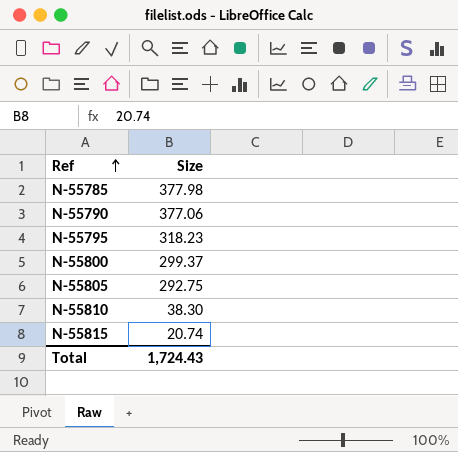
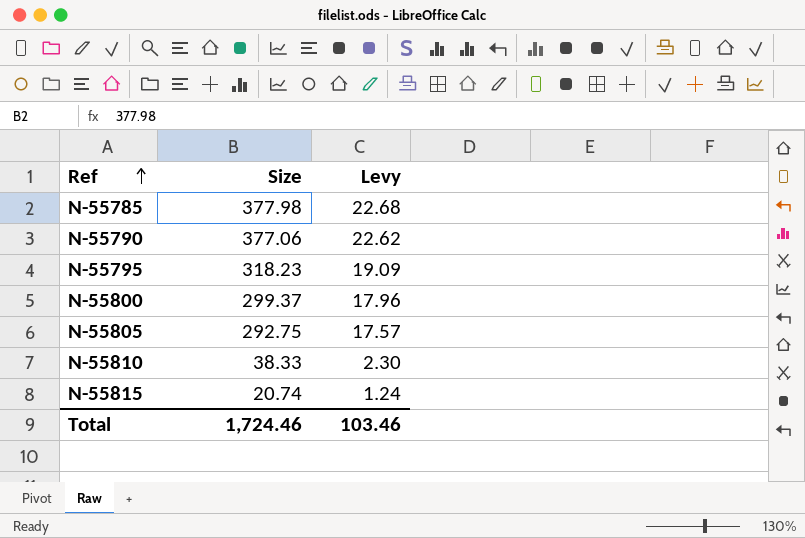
column Levy | formula: none -> [Size] * 0.06
N-55810 | Size: 38.30 -> 38.33
Total | Size: 1,724.43 -> 1,724.46

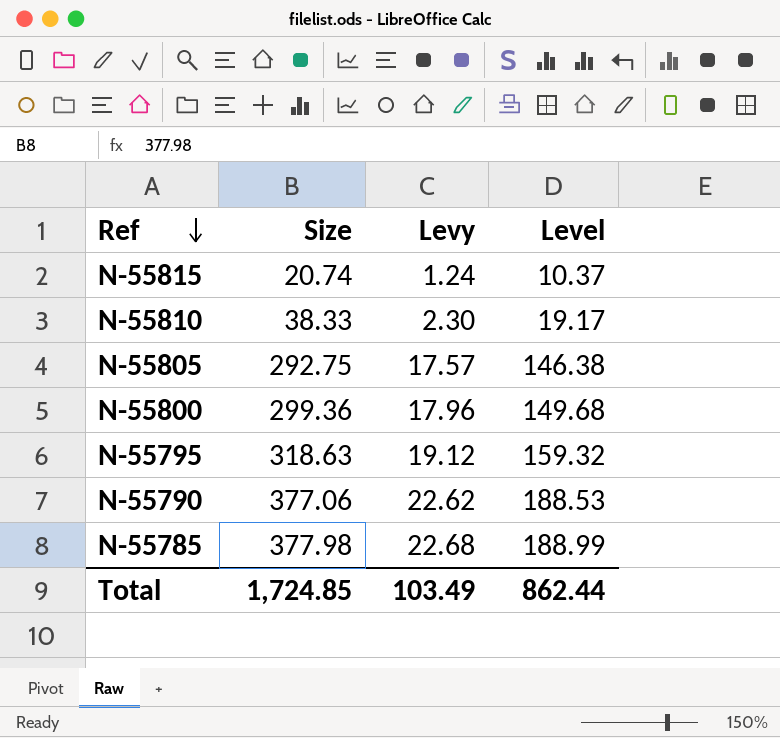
row order: Ref ascending -> Ref descending
column Level | formula: none -> [Size] * 0.5
N-55800 | Size: 299.37 -> 299.36
N-55795 | Size: 318.23 -> 318.63
N-55795 | Levy: 19.09 -> 19.12
Total | Size: 1,724.46 -> 1,724.85
Total | Levy: 103.46 -> 103.49

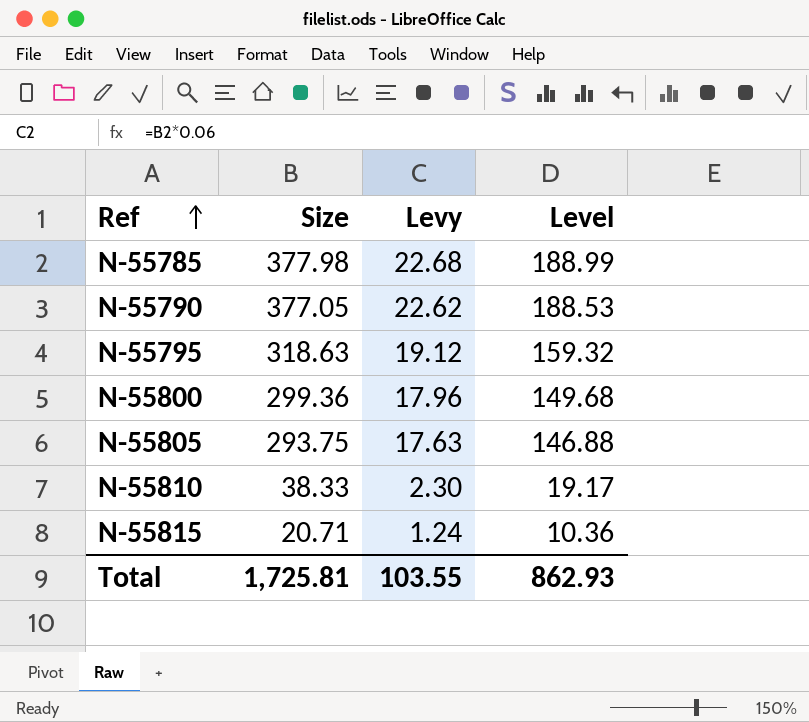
row order: Ref descending -> Ref ascending
N-55790 | Size: 377.06 -> 377.05
N-55805 | Size: 292.75 -> 293.75
N-55805 | Levy: 17.57 -> 17.63
N-55805 | Level: 146.38 -> 146.88
N-55815 | Size: 20.74 -> 20.71
N-55815 | Level: 10.37 -> 10.36
Total | Size: 1,724.85 -> 1,725.81
Total | Levy: 103.49 -> 103.55
Total | Level: 862.44 -> 862.93

